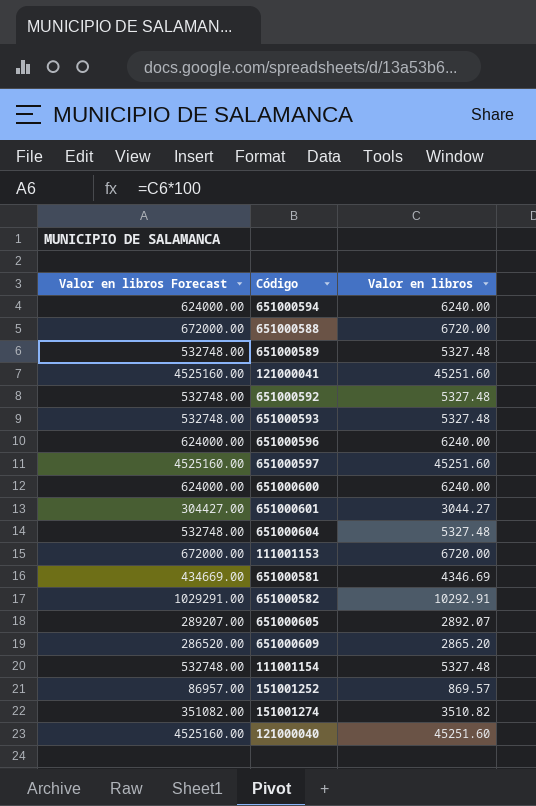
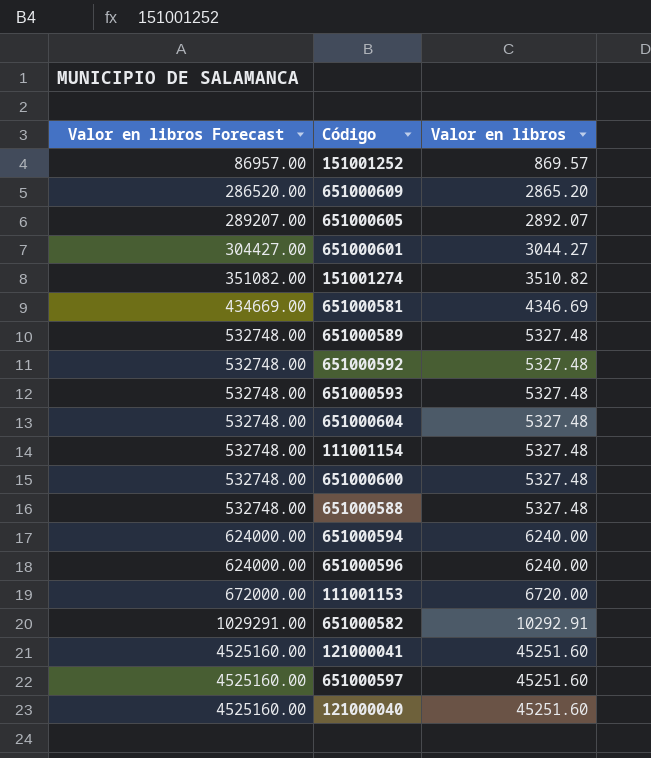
row order: none -> Valor en libros Forecast ascending
651000600 | Valor en libros Forecast: 624000.00 -> 532748.00
651000600 | Valor en libros: 6240.00 -> 5327.48
651000588 | Valor en libros Forecast: 672000.00 -> 532748.00
651000588 | Valor en libros: 6720.00 -> 5327.48

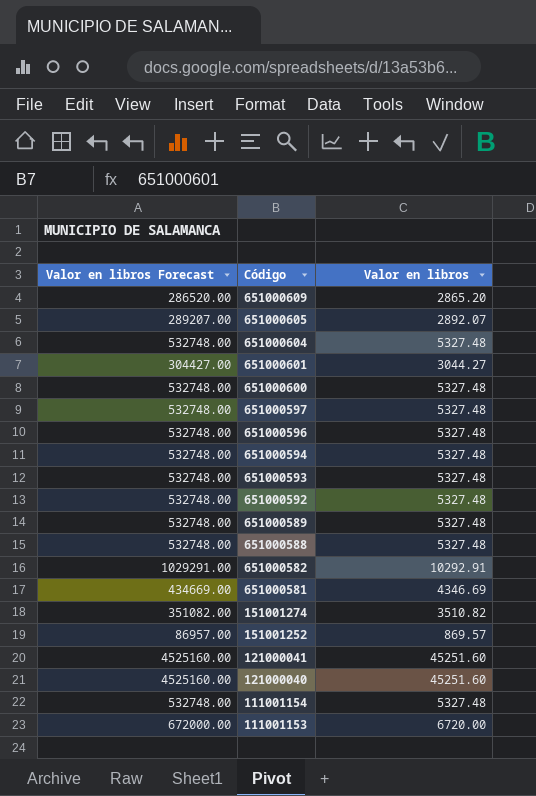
row order: Valor en libros Forecast ascending -> Código descending
651000597 | Valor en libros Forecast: 4525160.00 -> 532748.00
651000597 | Valor en libros: 45251.60 -> 5327.48
651000596 | Valor en libros Forecast: 624000.00 -> 532748.00
651000596 | Valor en libros: 6240.00 -> 5327.48
651000594 | Valor en libros Forecast: 624000.00 -> 532748.00
651000594 | Valor en libros: 6240.00 -> 5327.48

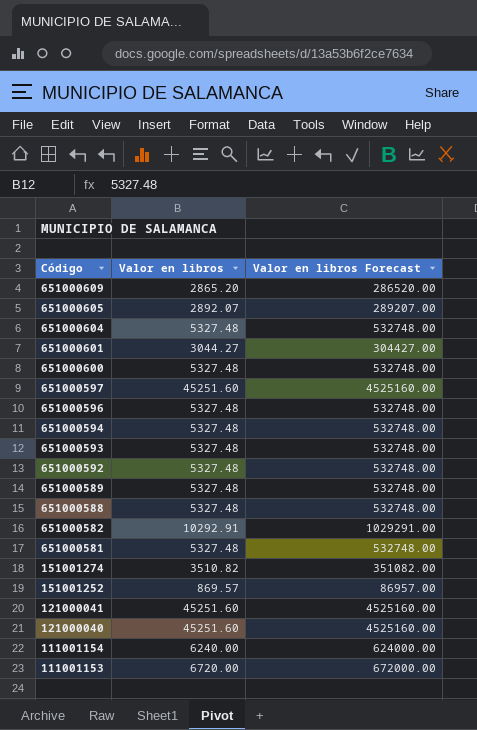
column Valor en libros Forecast | position: 1 -> 3
651000597 | Valor en libros: 5327.48 -> 45251.60
651000597 | Valor en libros Forecast: 532748.00 -> 4525160.00
651000581 | Valor en libros: 4346.69 -> 5327.48
651000581 | Valor en libros Forecast: 434669.00 -> 532748.00
111001154 | Valor en libros: 5327.48 -> 6240.00
111001154 | Valor en libros Forecast: 532748.00 -> 624000.00

